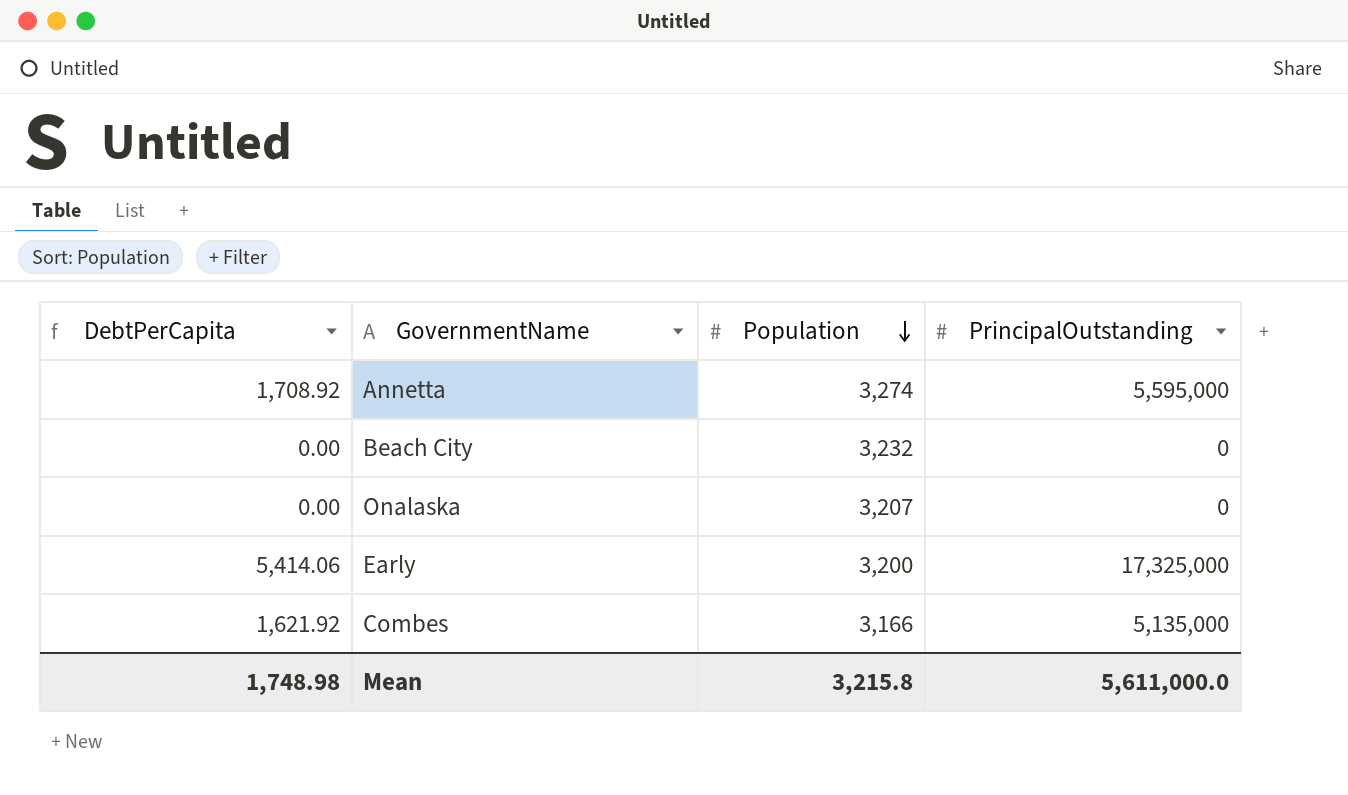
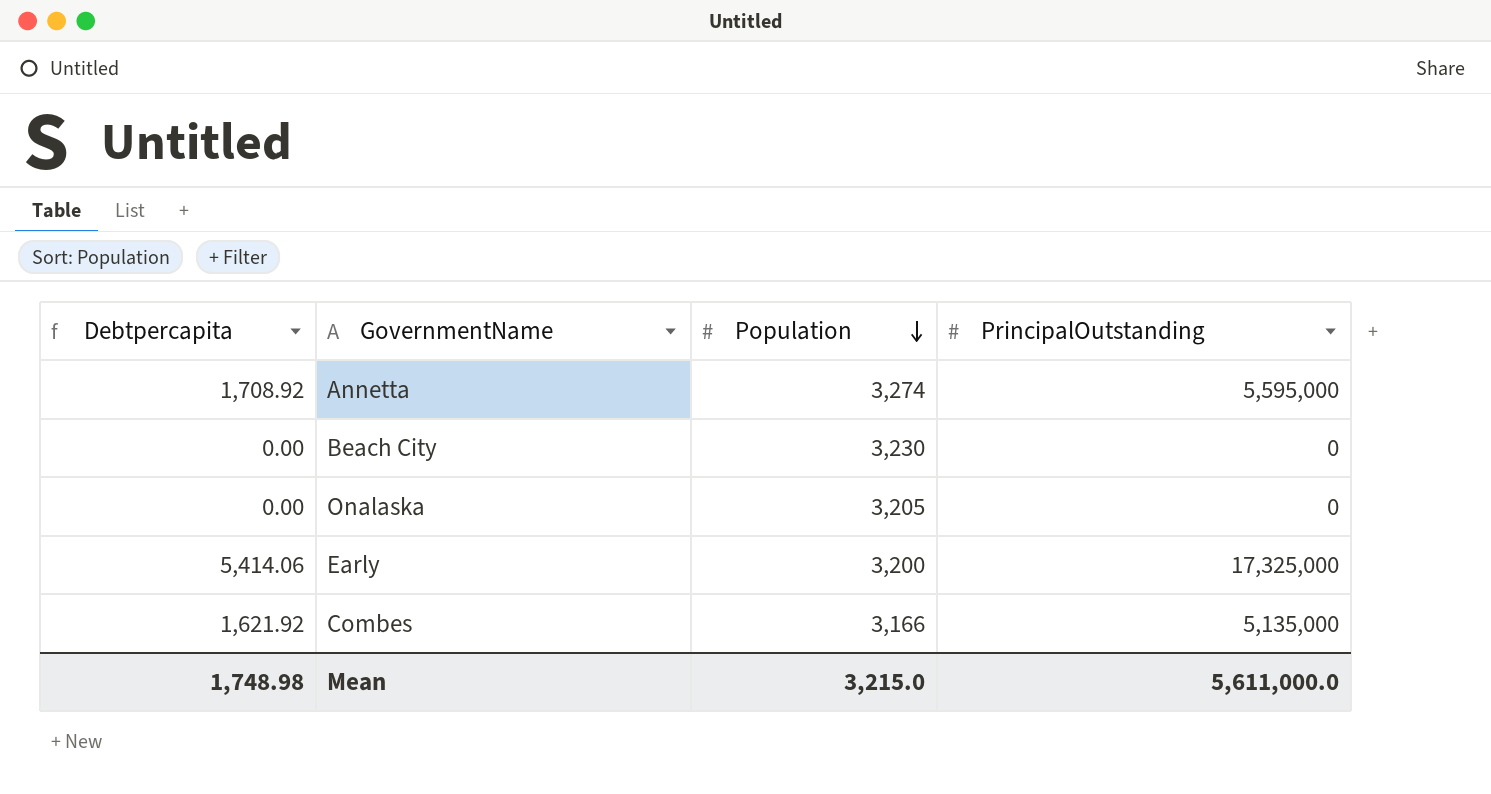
column name: DebtPerCapita -> Debtpercapita
Beach City | Population: 3,232 -> 3,230
Onalaska | Population: 3,207 -> 3,205
Mean | Population: 3,215.8 -> 3,215.0

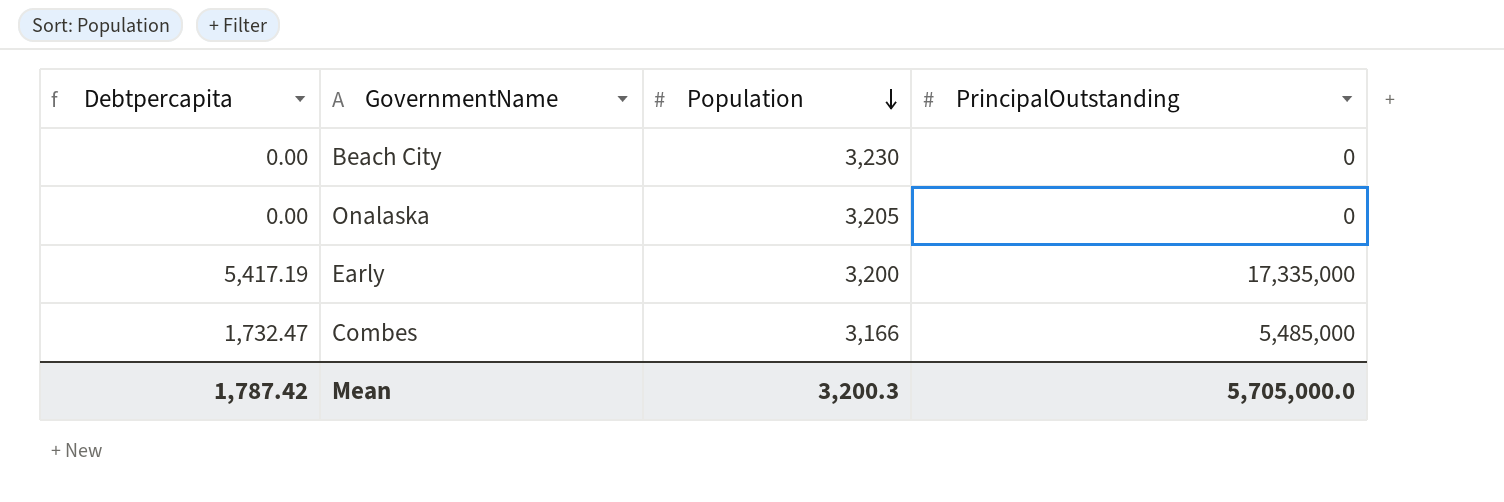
row Annetta: 1,708.92 | 3,274 | 5,595,000 -> none
Early | Debtpercapita: 5,414.06 -> 5,417.19
Early | PrincipalOutstanding: 17,325,000 -> 17,335,000
Combes | Debtpercapita: 1,621.92 -> 1,732.47
Combes | PrincipalOutstanding: 5,135,000 -> 5,485,000
Mean | Debtpercapita: 1,748.98 -> 1,787.42
Mean | Population: 3,215.0 -> 3,200.3
Mean | PrincipalOutstanding: 5,611,000.0 -> 5,705,000.0

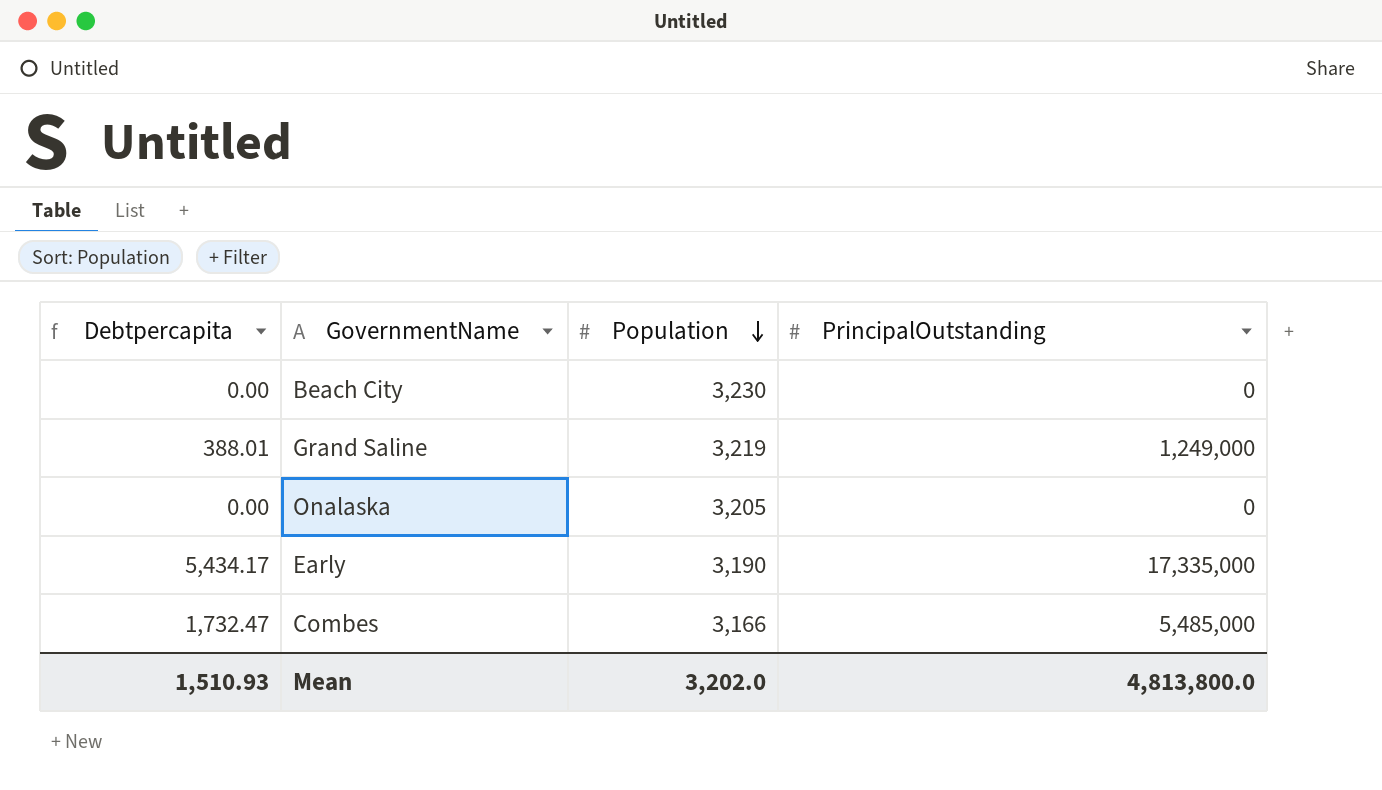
row Grand Saline: none -> 388.01 | 3,219 | 1,249,000
Early | Debtpercapita: 5,417.19 -> 5,434.17
Early | Population: 3,200 -> 3,190
Mean | Debtpercapita: 1,787.42 -> 1,510.93
Mean | Population: 3,200.3 -> 3,202.0
Mean | PrincipalOutstanding: 5,705,000.0 -> 4,813,800.0

